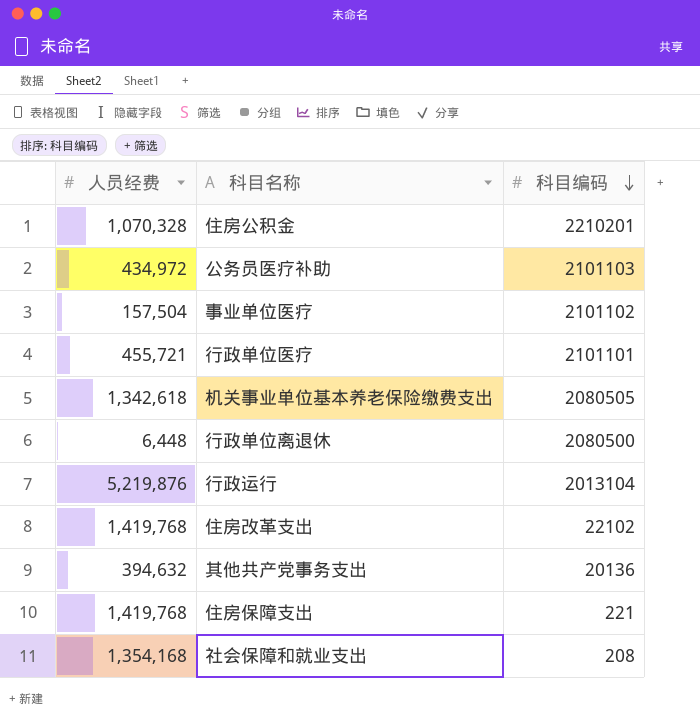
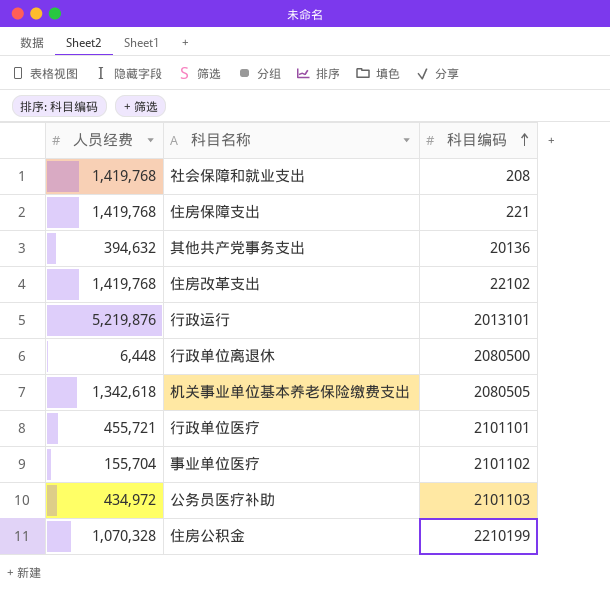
row order: 科目编码 descending -> 科目编码 ascending
社会保障和就业支出 | 人员经费: 1,354,168 -> 1,419,768
行政运行 | 科目编码: 2013104 -> 2013101
事业单位医疗 | 人员经费: 157,504 -> 155,704
住房公积金 | 科目编码: 2210201 -> 2210199

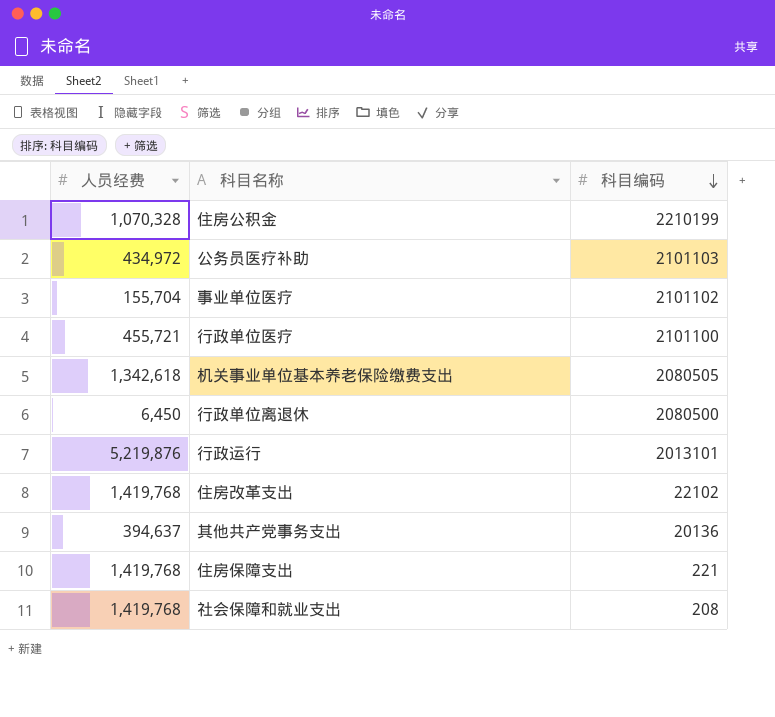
row order: 科目编码 ascending -> 科目编码 descending
行政单位医疗 | 科目编码: 2101101 -> 2101100
行政单位离退休 | 人员经费: 6,448 -> 6,450
其他共产党事务支出 | 人员经费: 394,632 -> 394,637

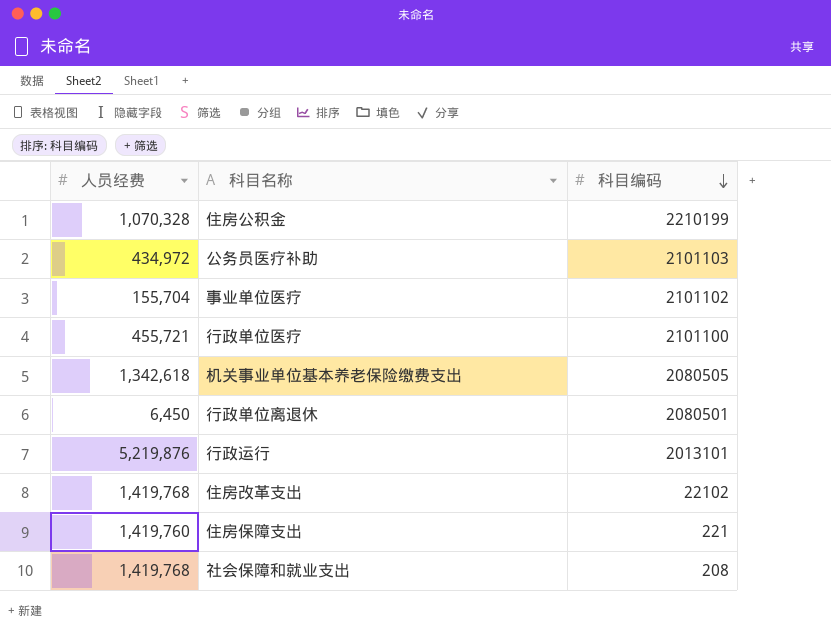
row 其他共产党事务支出: 394,637 | 20136 -> none
行政单位离退休 | 科目编码: 2080500 -> 2080501
住房保障支出 | 人员经费: 1,419,768 -> 1,419,760

